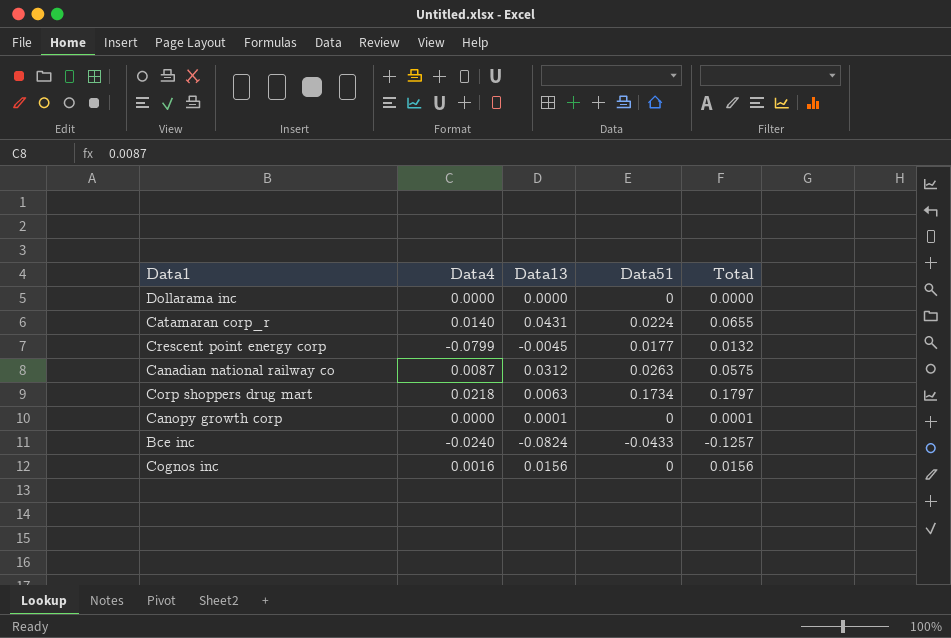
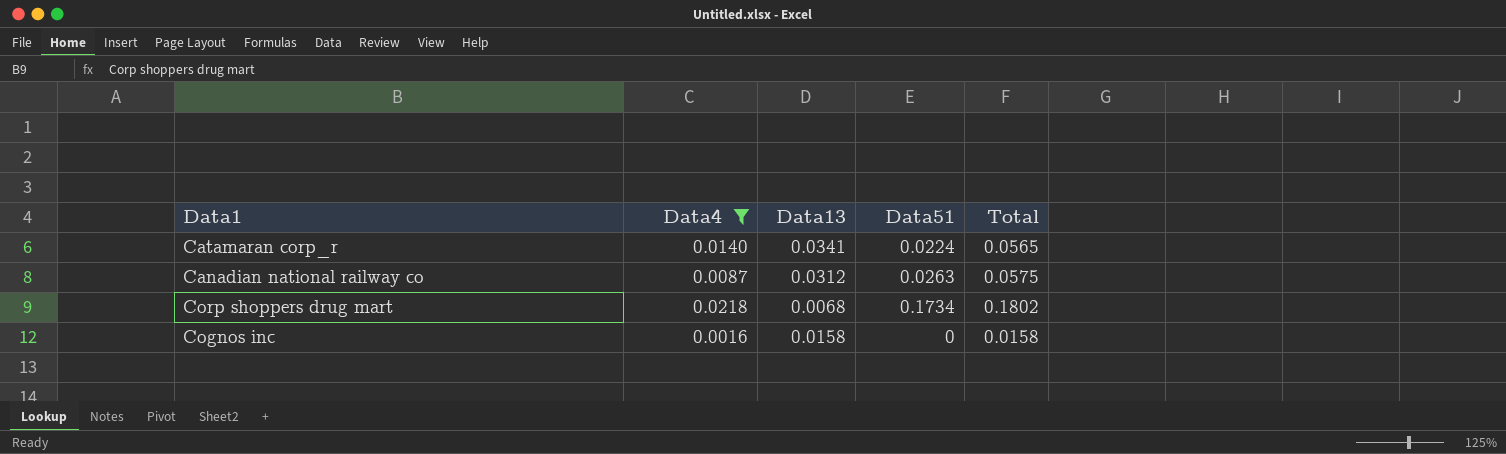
filter: none -> Data4 >= 0.0016
Catamaran corp_r | Data13: 0.0431 -> 0.0341
Catamaran corp_r | Total: 0.0655 -> 0.0565
Corp shoppers drug mart | Data13: 0.0063 -> 0.0068
Corp shoppers drug mart | Total: 0.1797 -> 0.1802
Cognos inc | Data13: 0.0156 -> 0.0158
Cognos inc | Total: 0.0156 -> 0.0158

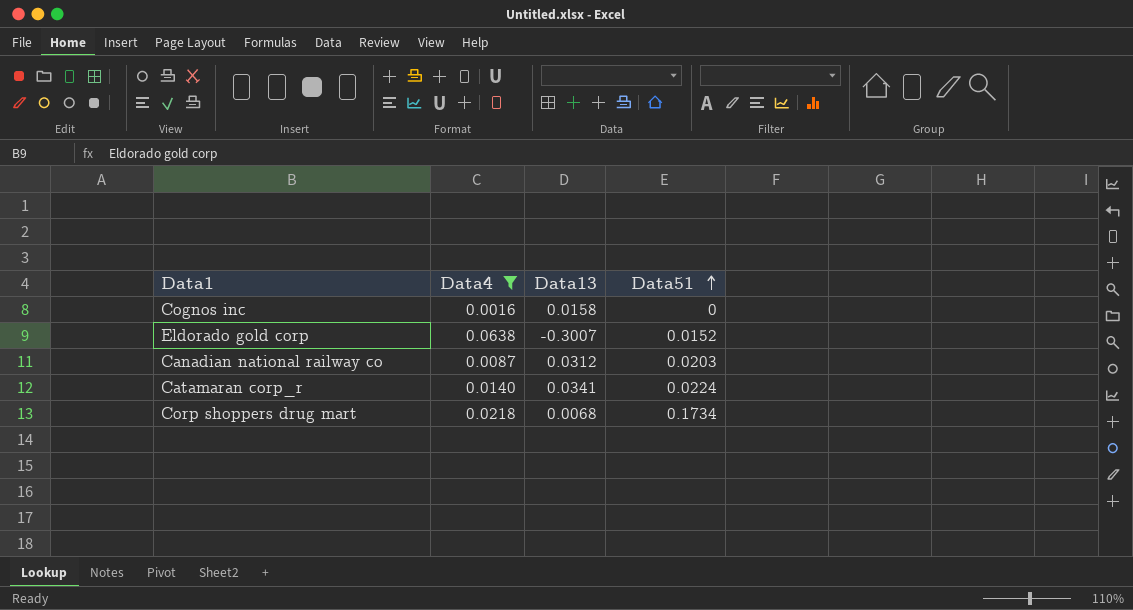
row order: none -> Data51 ascending
column Total | formula: [Data13] + [Data51] -> none
row Eldorado gold corp: none -> 0.0638 | -0.3007 | 0.0152
Canadian national railway co | Data51: 0.0263 -> 0.0203

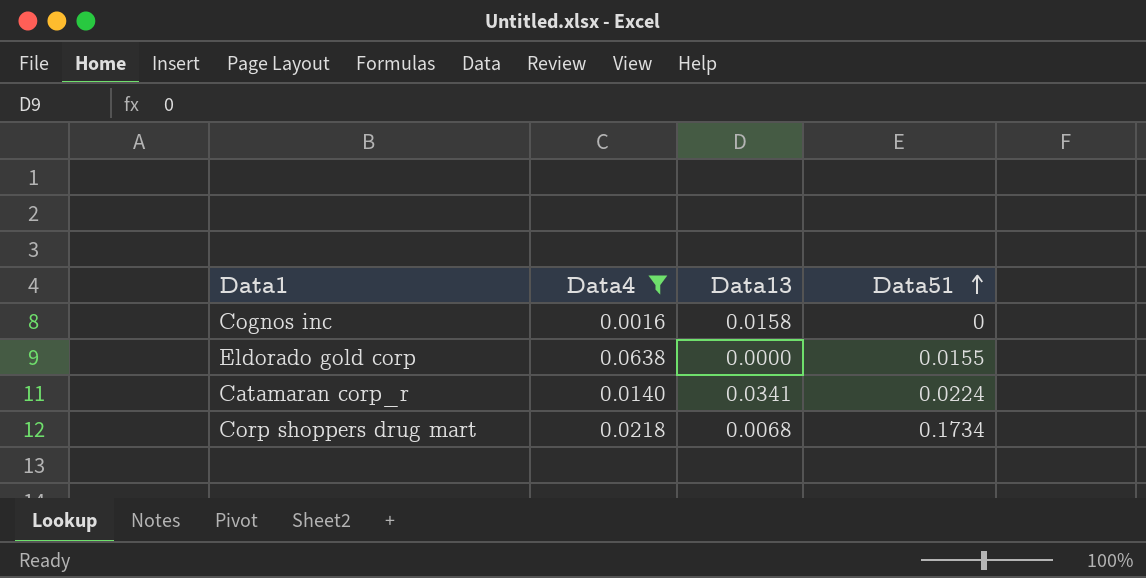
row Canadian national railway co: 0.0087 | 0.0312 | 0.0203 -> none
Eldorado gold corp | Data13: -0.3007 -> 0.0000
Eldorado gold corp | Data51: 0.0152 -> 0.0155

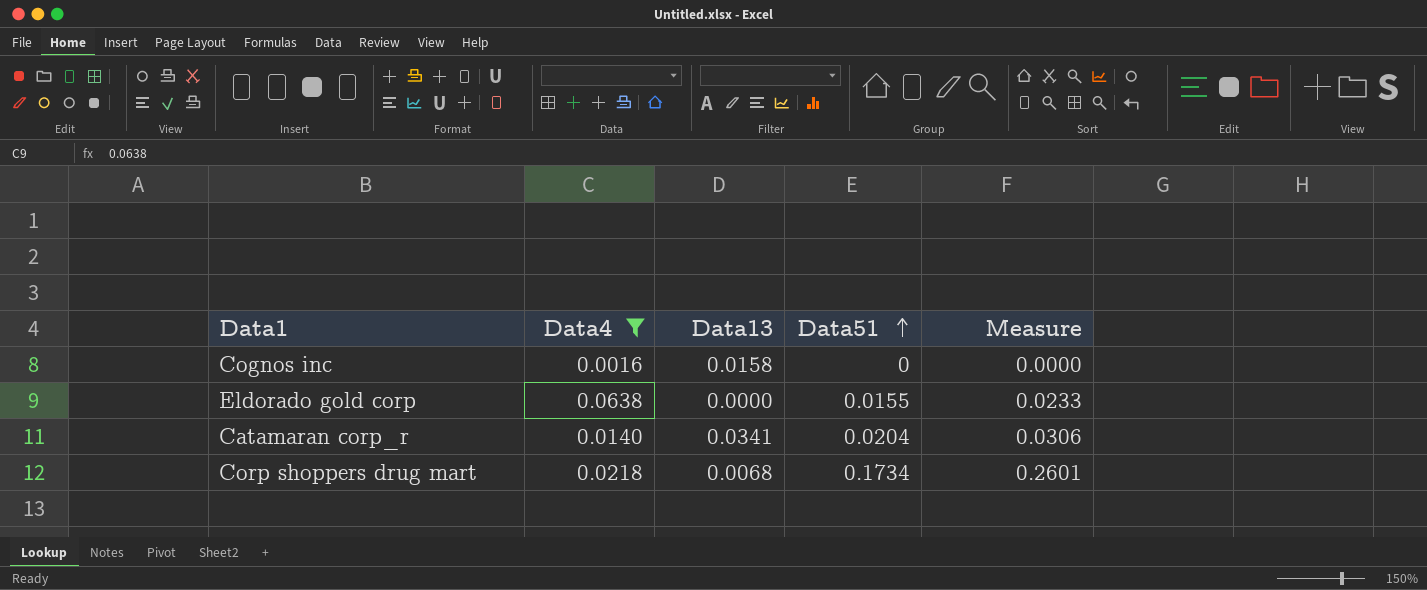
column Measure | formula: none -> [Data51] * 1.5
Catamaran corp_r | Data51: 0.0224 -> 0.0204

